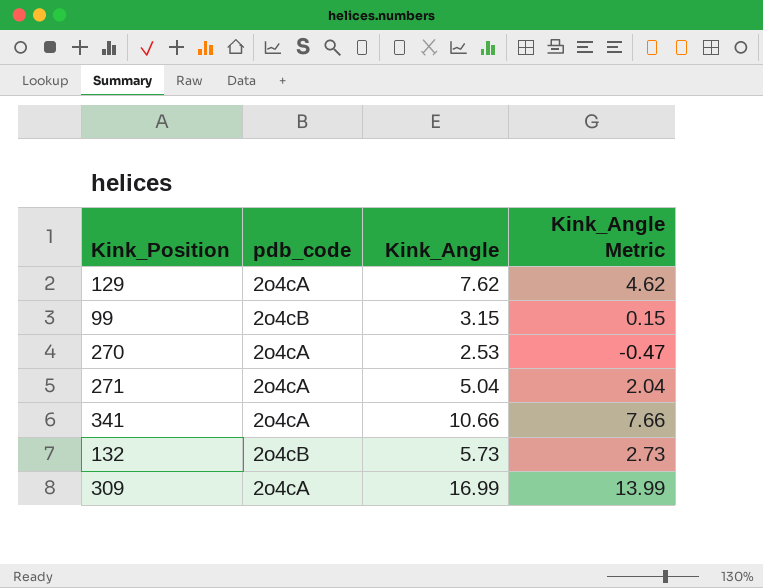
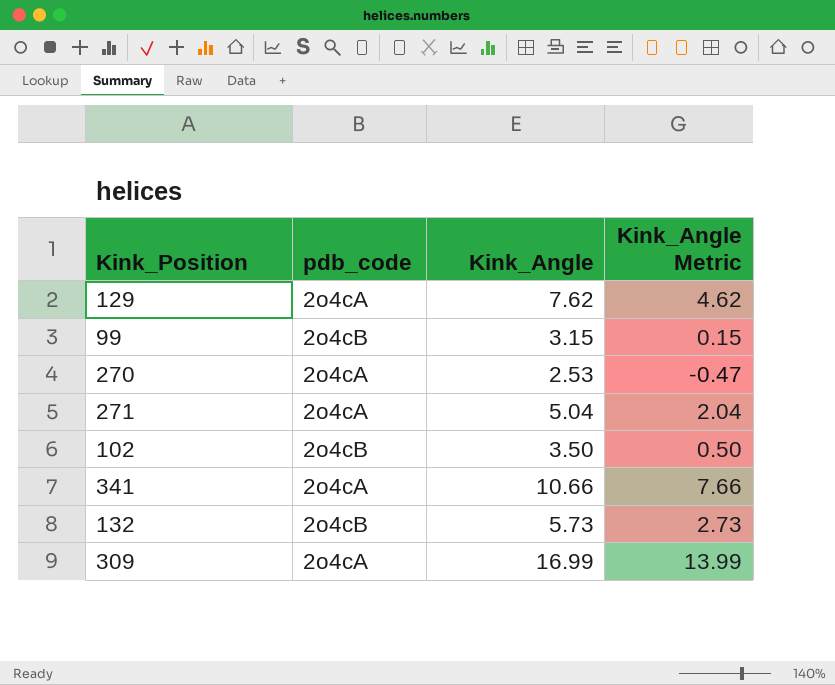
row 102: none -> 2o4cB | 3.50 | 0.50

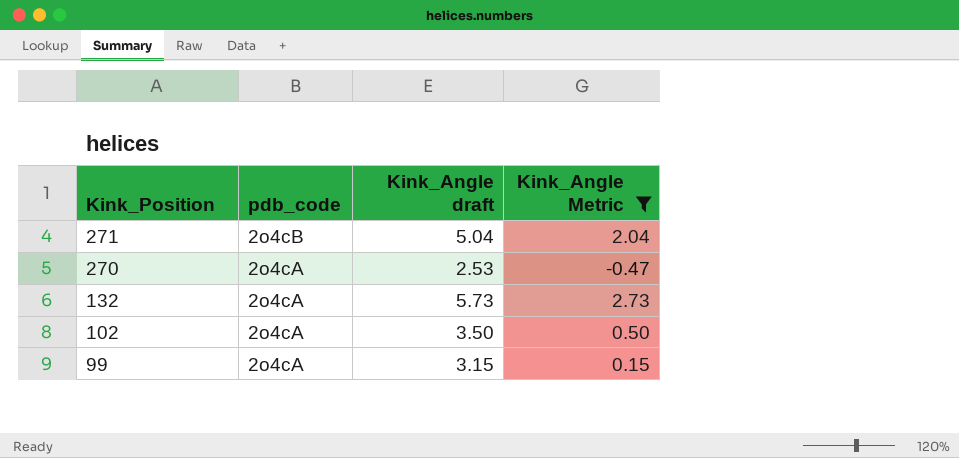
filter: none -> Kink_Angle Metric <= 2.73
row order: none -> Kink_Position descending
column name: Kink_Angle -> Kink_Angle draft
271 | pdb_code: 2o4cA -> 2o4cB
132 | pdb_code: 2o4cB -> 2o4cA
102 | pdb_code: 2o4cB -> 2o4cA
99 | pdb_code: 2o4cB -> 2o4cA

